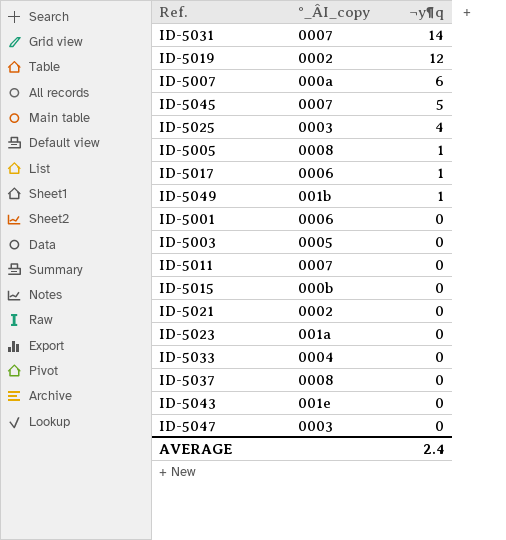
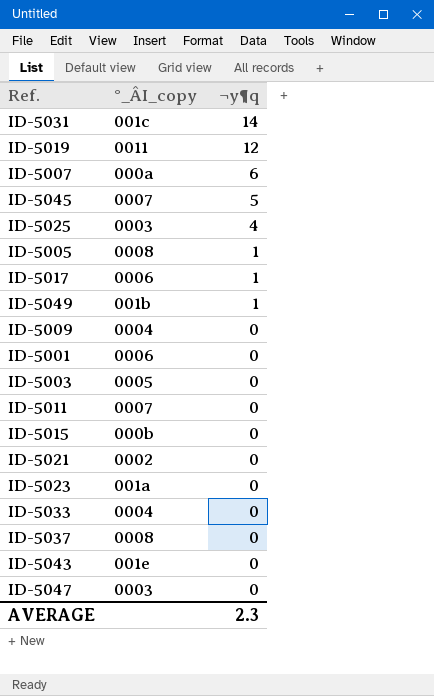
ID-5031 | °_ÂI_copy: 0007 -> 001c
ID-5019 | °_ÂI_copy: 0002 -> 0011
row ID-5009: none -> 0004 | 0
AVERAGE | ¬y¶q: 2.4 -> 2.3

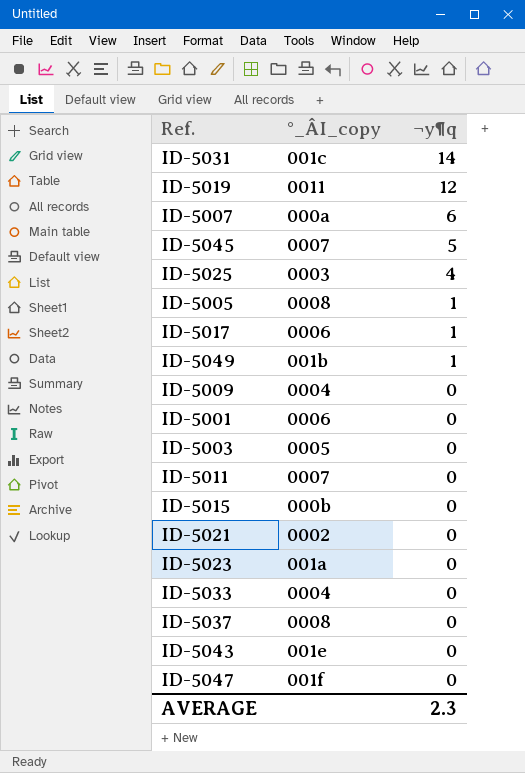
ID-5047 | °_ÂI_copy: 0003 -> 001f

